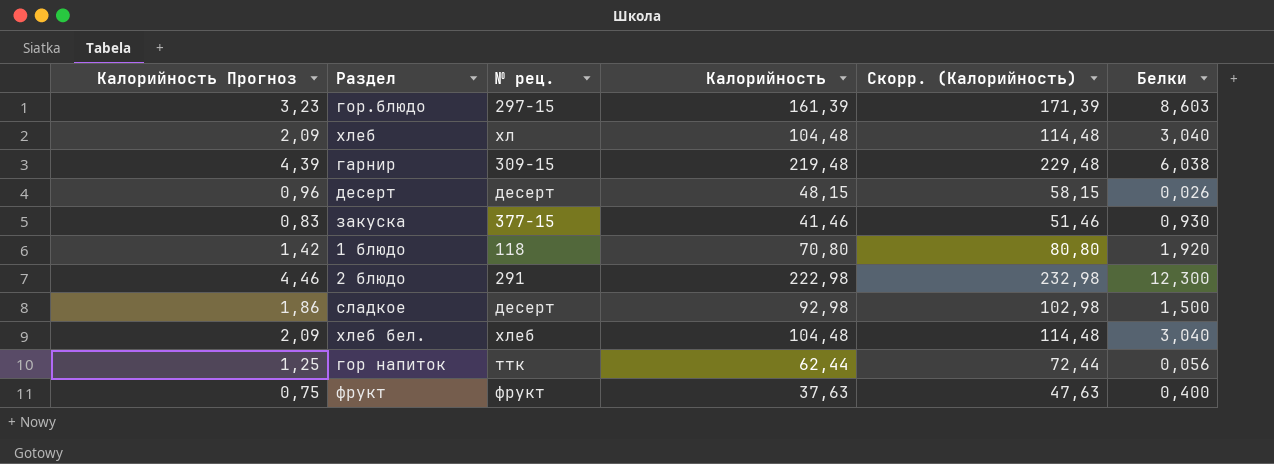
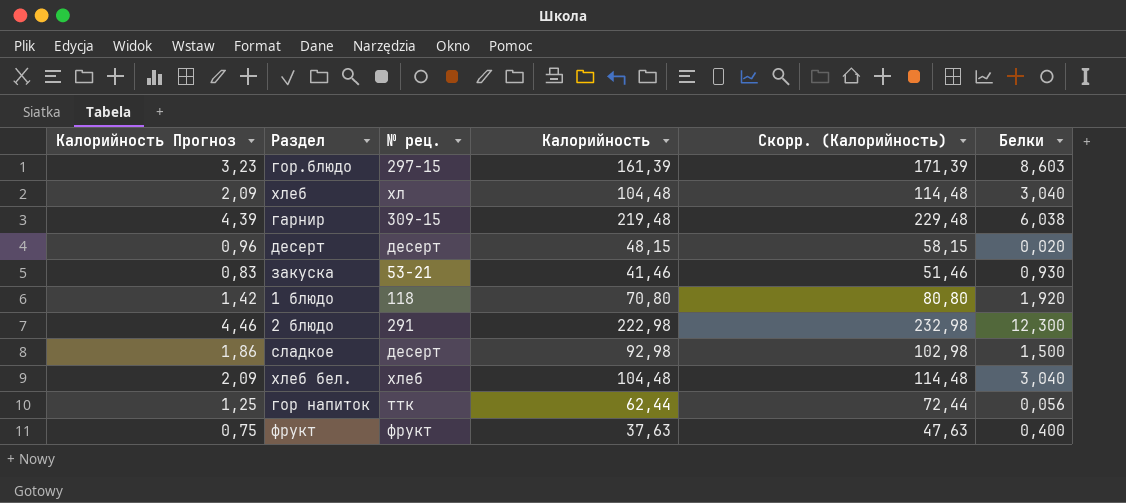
десерт | Белки: 0,026 -> 0,020
закуска | № рец.: 377-15 -> 53-21

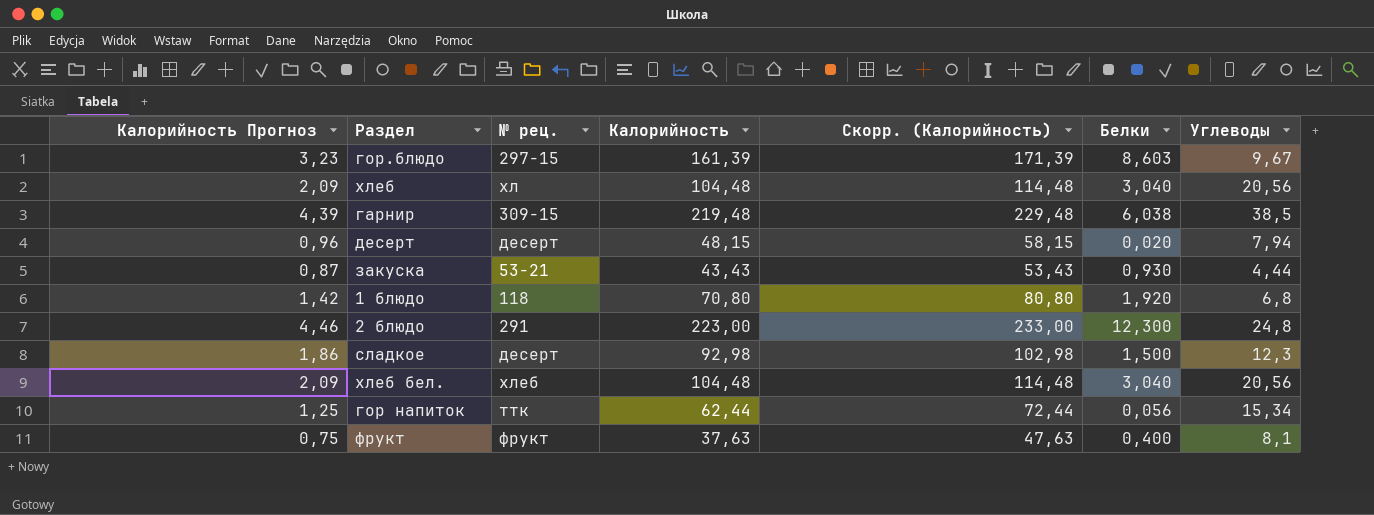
column Углеводы | position: none -> 7
закуска | Калорийность Прогноз: 0,83 -> 0,87
закуска | Калорийность: 41,46 -> 43,43
закуска | Скорр. (Калорийность): 51,46 -> 53,43
2 блюдо | Калорийность: 222,98 -> 223,00
2 блюдо | Скорр. (Калорийность): 232,98 -> 233,00

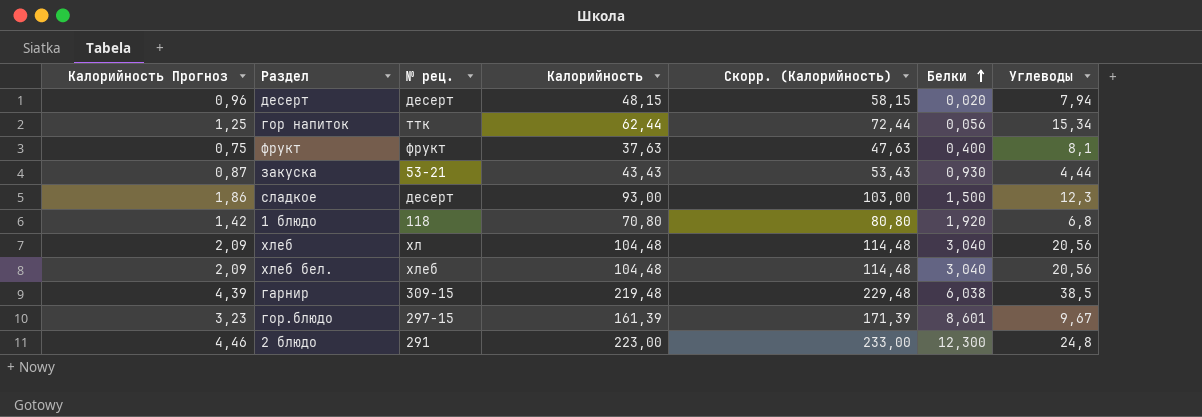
row order: none -> Белки ascending
сладкое | Калорийность: 92,98 -> 93,00
сладкое | Скорр. (Калорийность): 102,98 -> 103,00
гор.блюдо | Белки: 8,603 -> 8,601

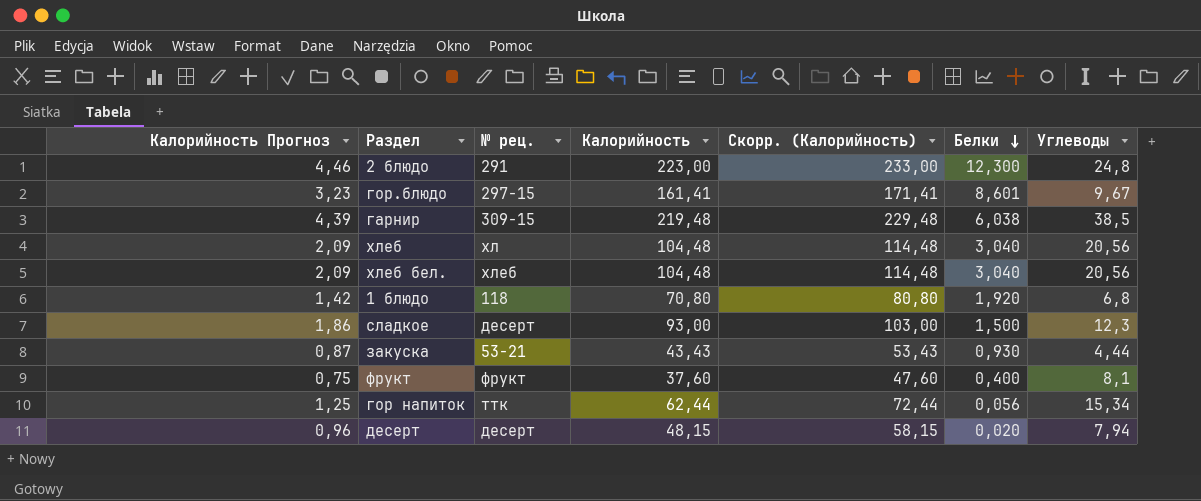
row order: Белки ascending -> Белки descending
гор.блюдо | Калорийность: 161,39 -> 161,41
гор.блюдо | Скорр. (Калорийность): 171,39 -> 171,41
фрукт | Калорийность: 37,63 -> 37,60
фрукт | Скорр. (Калорийность): 47,63 -> 47,60

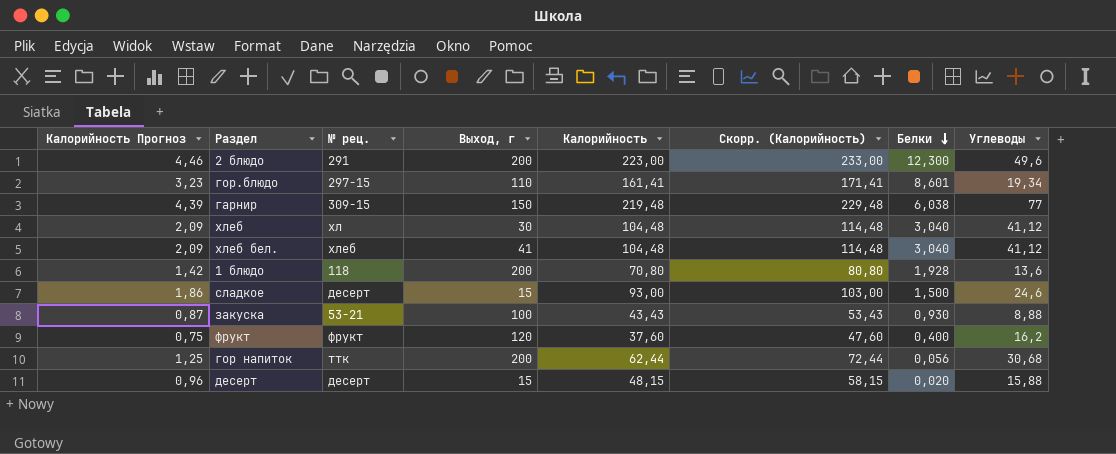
column Выход, г | position: none -> 4
2 блюдо | Углеводы: 24,8 -> 49,6
гор.блюдо | Углеводы: 9,67 -> 19,34
гарнир | Углеводы: 38,5 -> 77
хлеб | Углеводы: 20,56 -> 41,12
хлеб бел. | Углеводы: 20,56 -> 41,12
1 блюдо | Белки: 1,920 -> 1,928
1 блюдо | Углеводы: 6,8 -> 13,6
сладкое | Углеводы: 12,3 -> 24,6
закуска | Углеводы: 4,44 -> 8,88
фрукт | Углеводы: 8,1 -> 16,2
гор напиток | Углеводы: 15,34 -> 30,68
десерт | Углеводы: 7,94 -> 15,88

